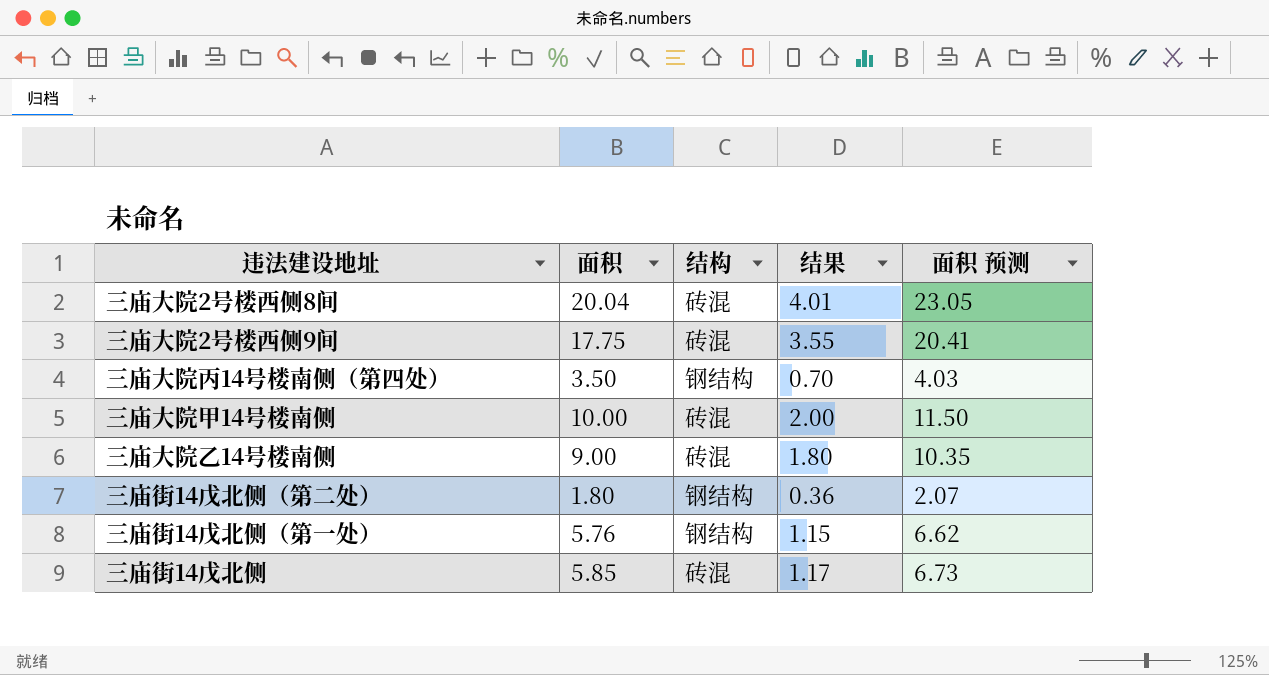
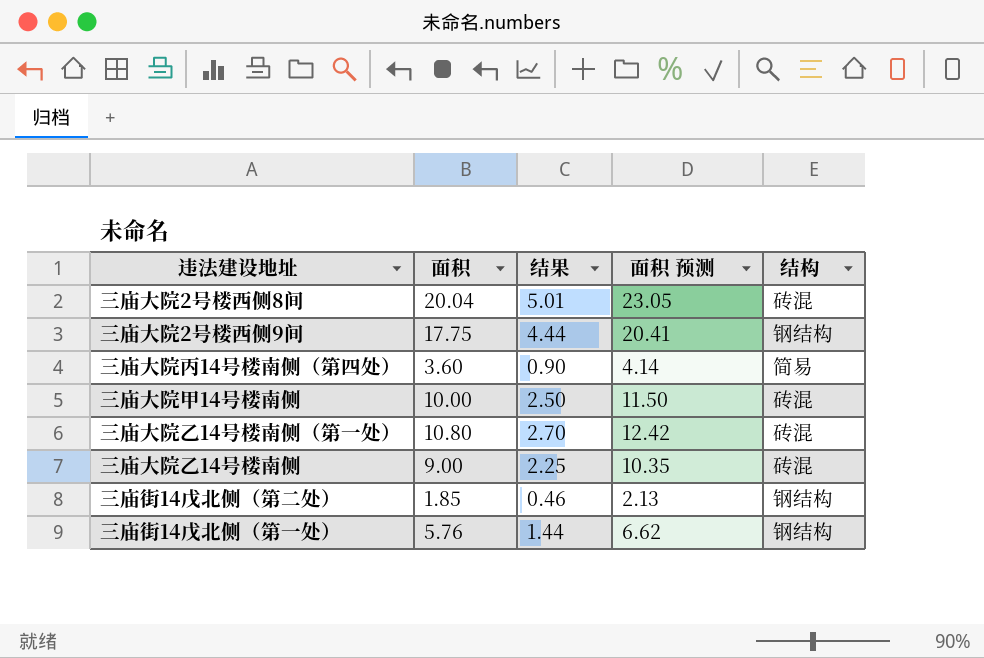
column 结果 | formula: [面积] * 0.2 -> [面积] * 0.25
column 结构 | position: 3 -> 5
row 三庙街14戊北侧: 5.85 | 砖混 | 1.17 | 6.73 -> none
三庙大院2号楼西侧9间 | 结构: 砖混 -> 钢结构
三庙大院丙14号楼南侧（第四处） | 面积: 3.50 -> 3.60
三庙大院丙14号楼南侧（第四处） | 面积 预测: 4.03 -> 4.14
三庙大院丙14号楼南侧（第四处） | 结构: 钢结构 -> 简易
row 三庙大院乙14号楼南侧（第一处）: none -> 10.80 | 2.70 | 12.42 | 砖混
三庙街14戊北侧（第二处） | 面积: 1.80 -> 1.85
三庙街14戊北侧（第二处） | 面积 预测: 2.07 -> 2.13

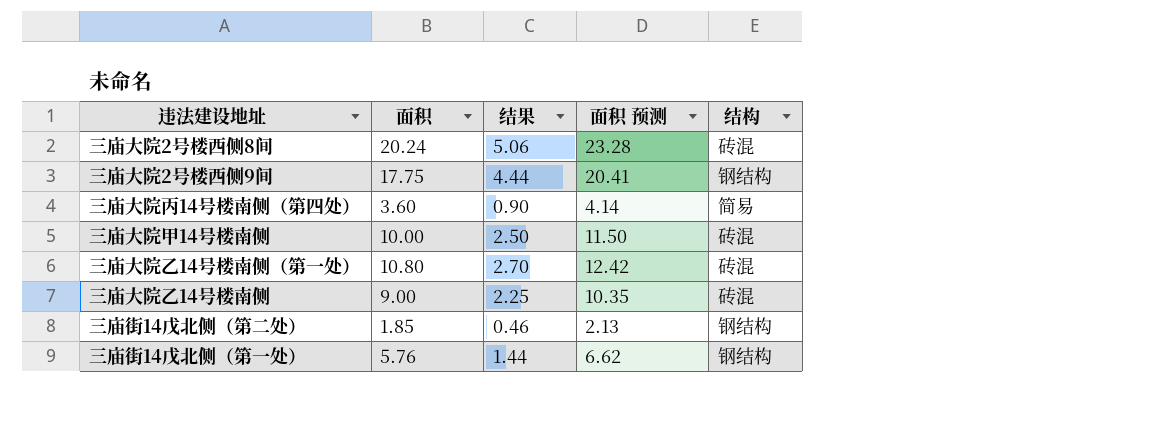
三庙大院2号楼西侧8间 | 面积: 20.04 -> 20.24
三庙大院2号楼西侧8间 | 结果: 5.01 -> 5.06
三庙大院2号楼西侧8间 | 面积 预测: 23.05 -> 23.28

